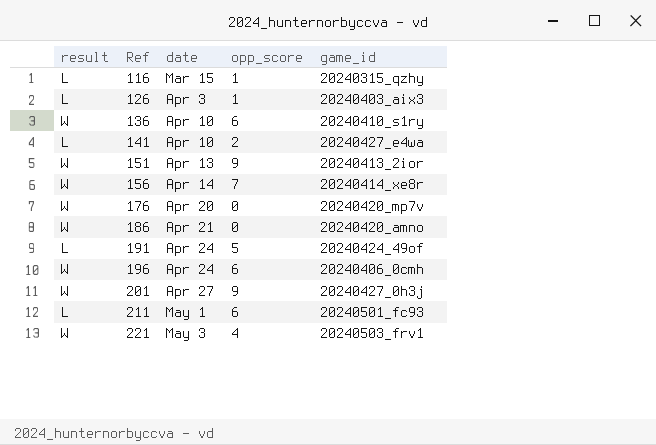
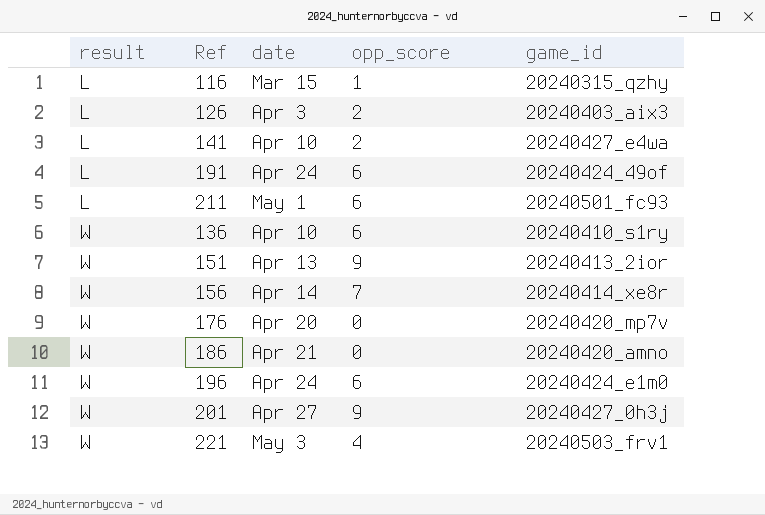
row order: Ref ascending -> result ascending
126 | opp_score: 1 -> 2
191 | opp_score: 5 -> 6
196 | game_id: 20240406_0cmh -> 20240424_e1m0

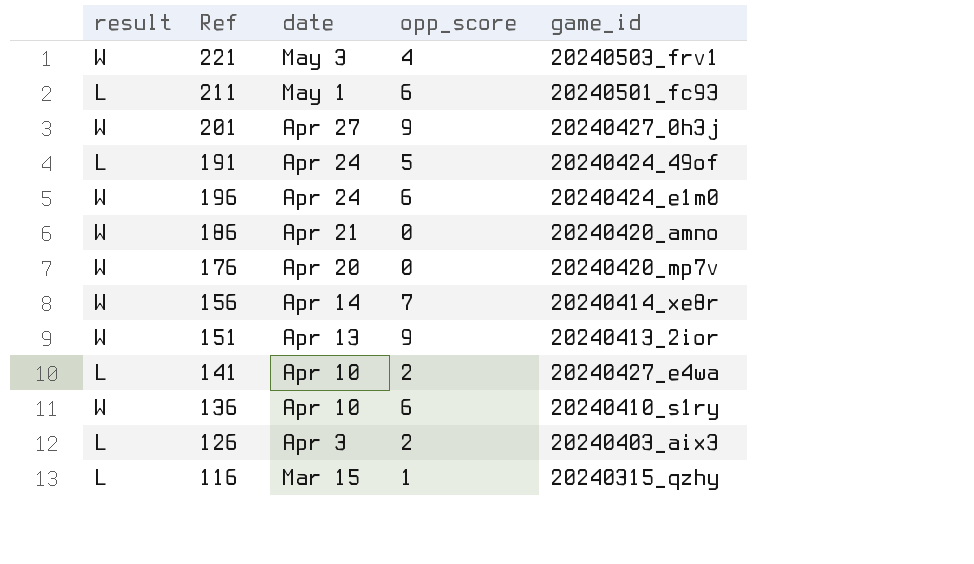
row order: result ascending -> date descending
191 | opp_score: 6 -> 5

